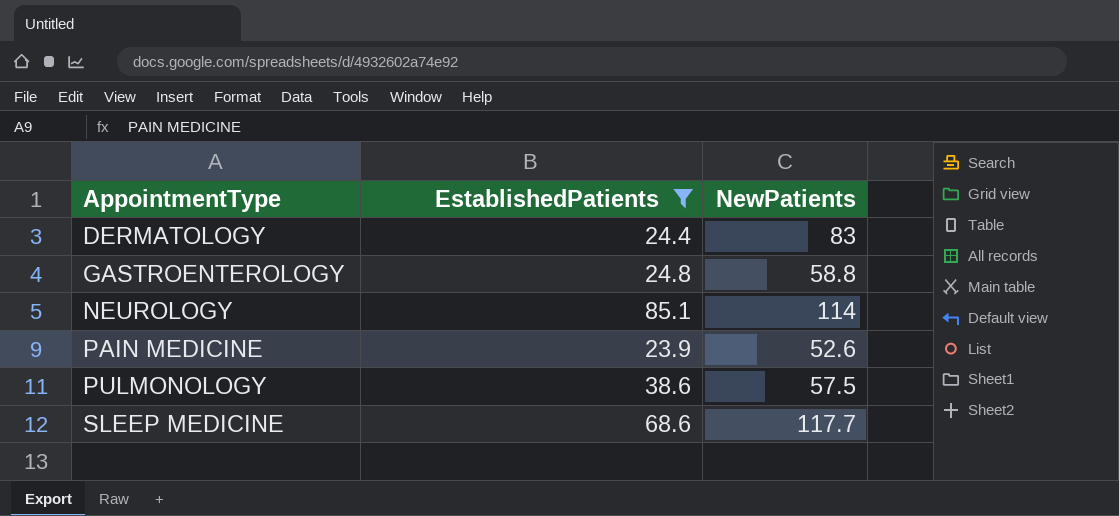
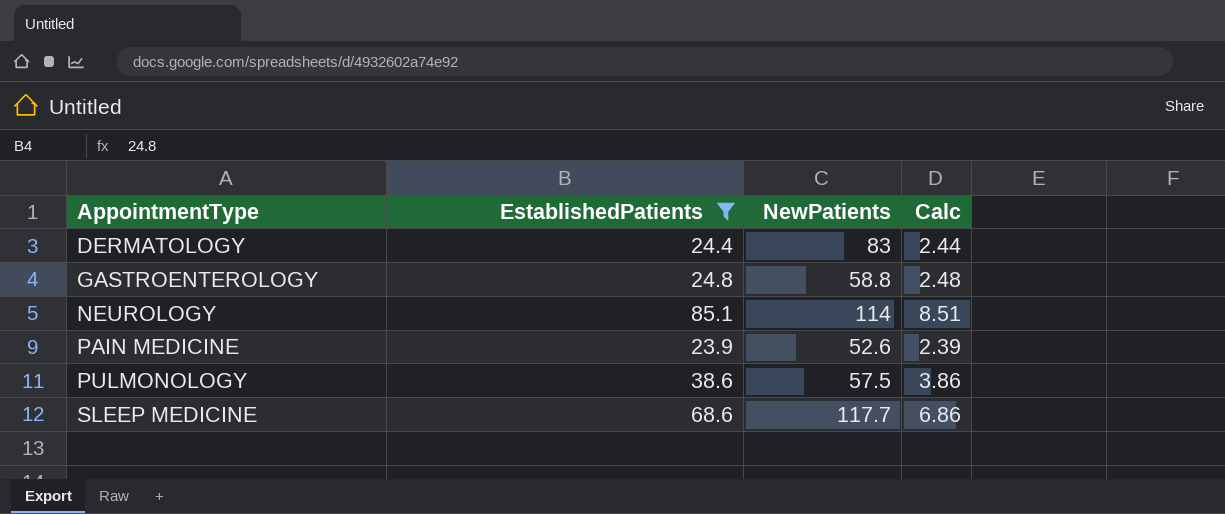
column Calc | formula: none -> [EstablishedPatients] * 0.1

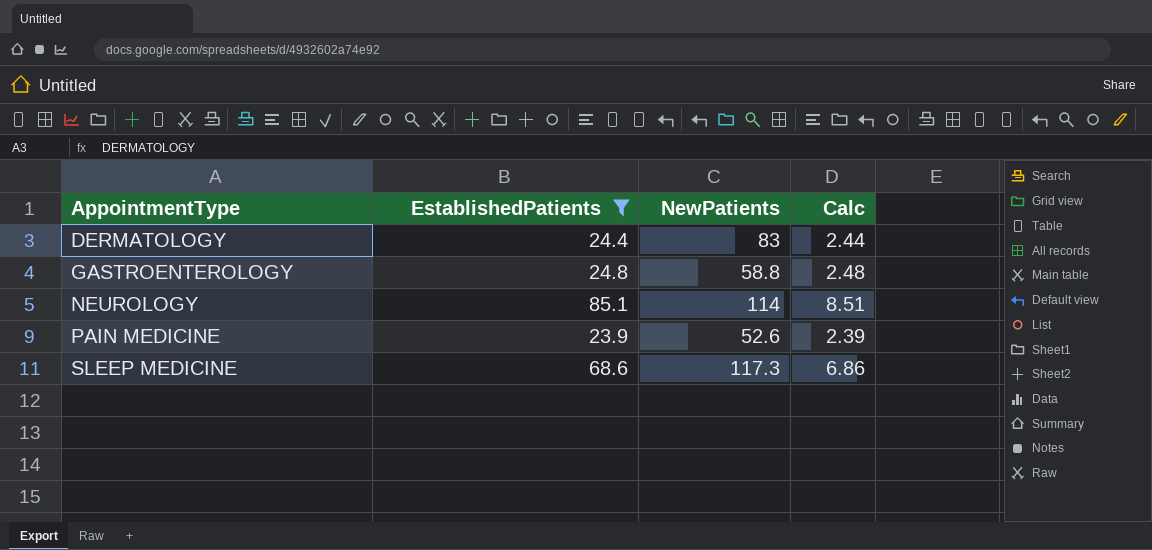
row PULMONOLOGY: 38.6 | 57.5 | 3.86 -> none
SLEEP MEDICINE | NewPatients: 117.7 -> 117.3

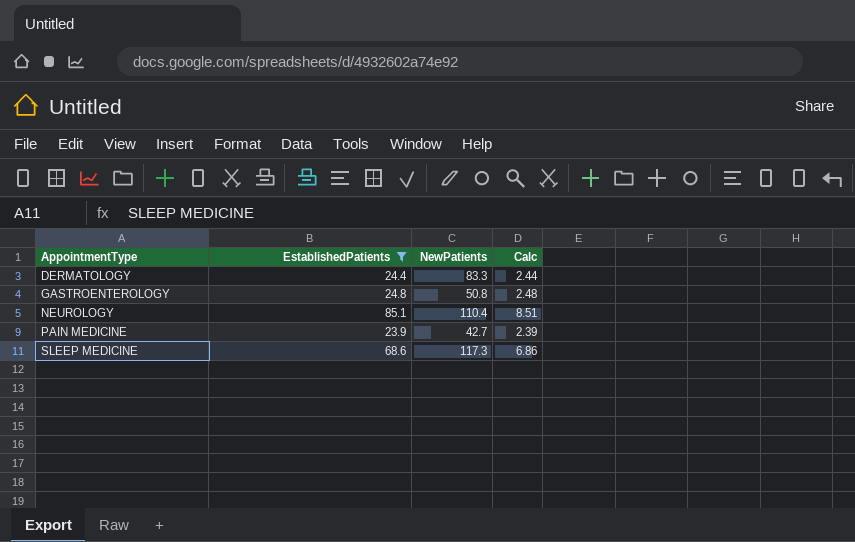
DERMATOLOGY | NewPatients: 83 -> 83.3
GASTROENTEROLOGY | NewPatients: 58.8 -> 50.8
NEUROLOGY | NewPatients: 114 -> 110.4
PAIN MEDICINE | NewPatients: 52.6 -> 42.7

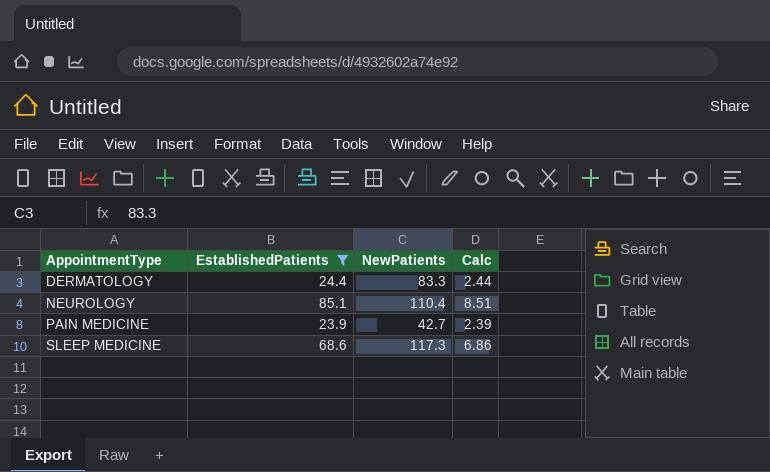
row GASTROENTEROLOGY: 24.8 | 50.8 | 2.48 -> none

